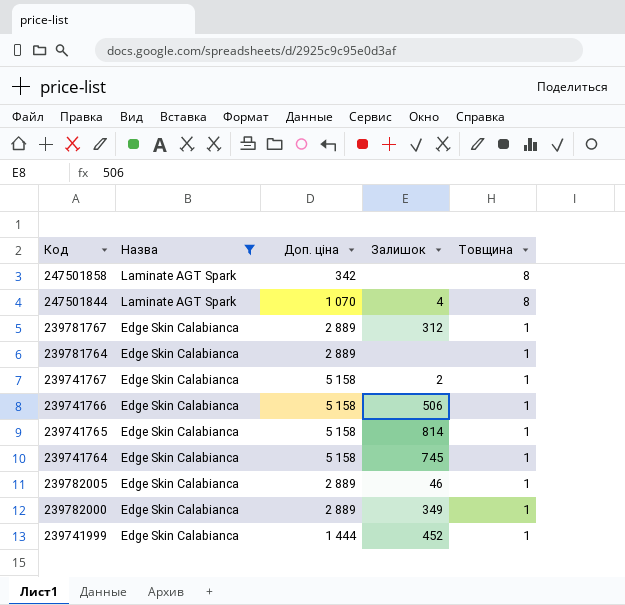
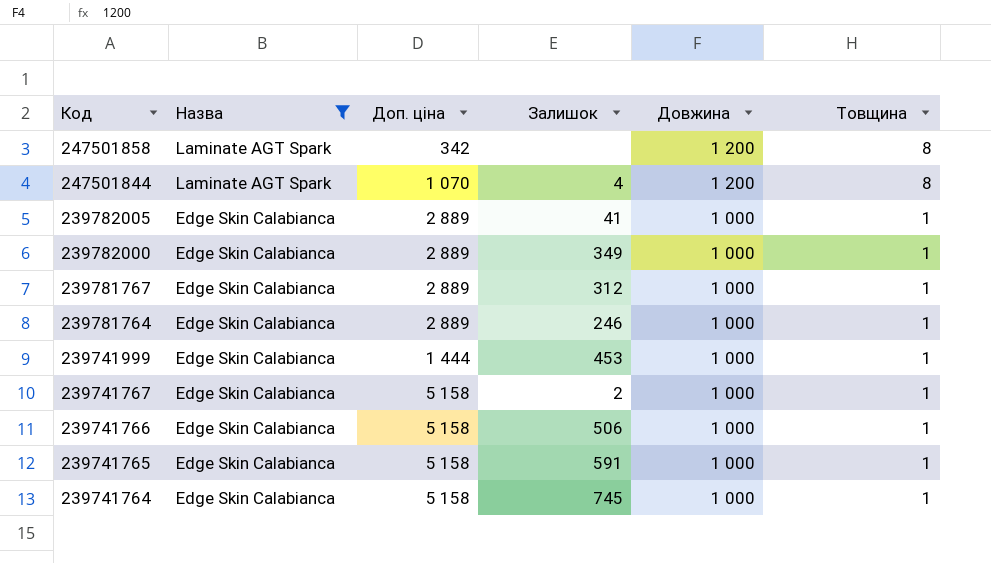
row order: Назва descending -> Код descending
column Довжина | position: none -> 5
239782005 | Залишок: 46 -> 41
239781764 | Залишок: none -> 246
239741999 | Залишок: 452 -> 453
239741765 | Залишок: 814 -> 591

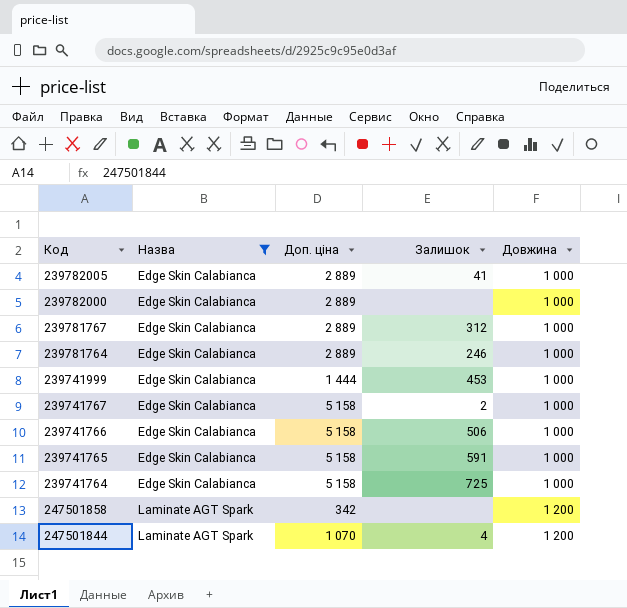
row order: Код descending -> Назва ascending
column Товщина | position: 6 -> none
239782000 | Залишок: 349 -> none
239741764 | Залишок: 745 -> 725

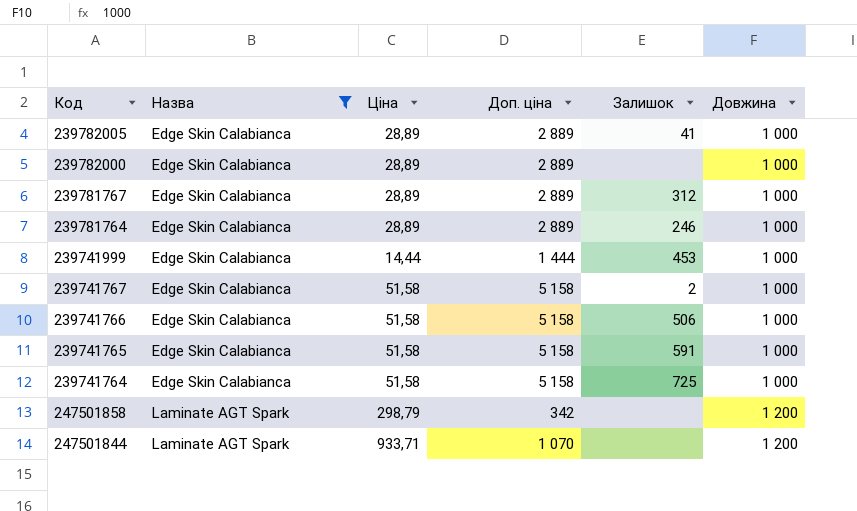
column Ціна | position: none -> 3
247501844 | Залишок: 4 -> none

